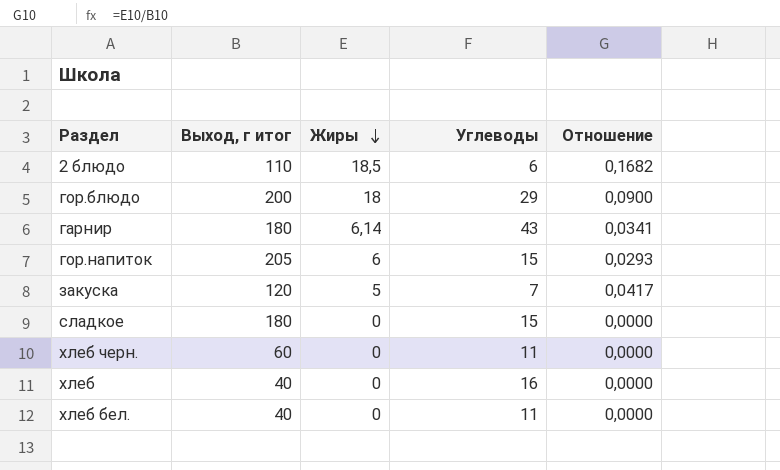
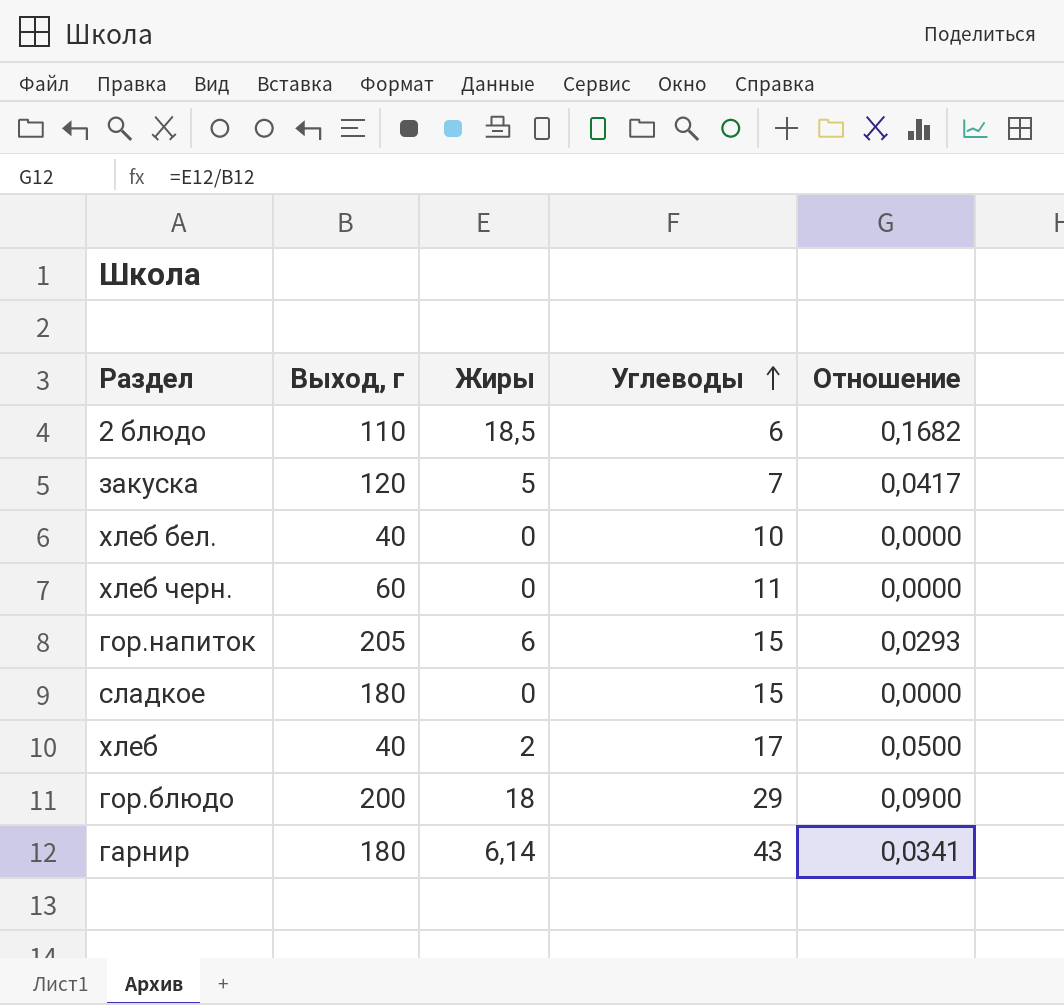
row order: Жиры descending -> Углеводы ascending
column name: Выход, г итог -> Выход, г
хлеб бел. | Углеводы: 11 -> 10
хлеб | Жиры: 0 -> 2
хлеб | Углеводы: 16 -> 17
хлеб | Отношение: 0,0000 -> 0,0500

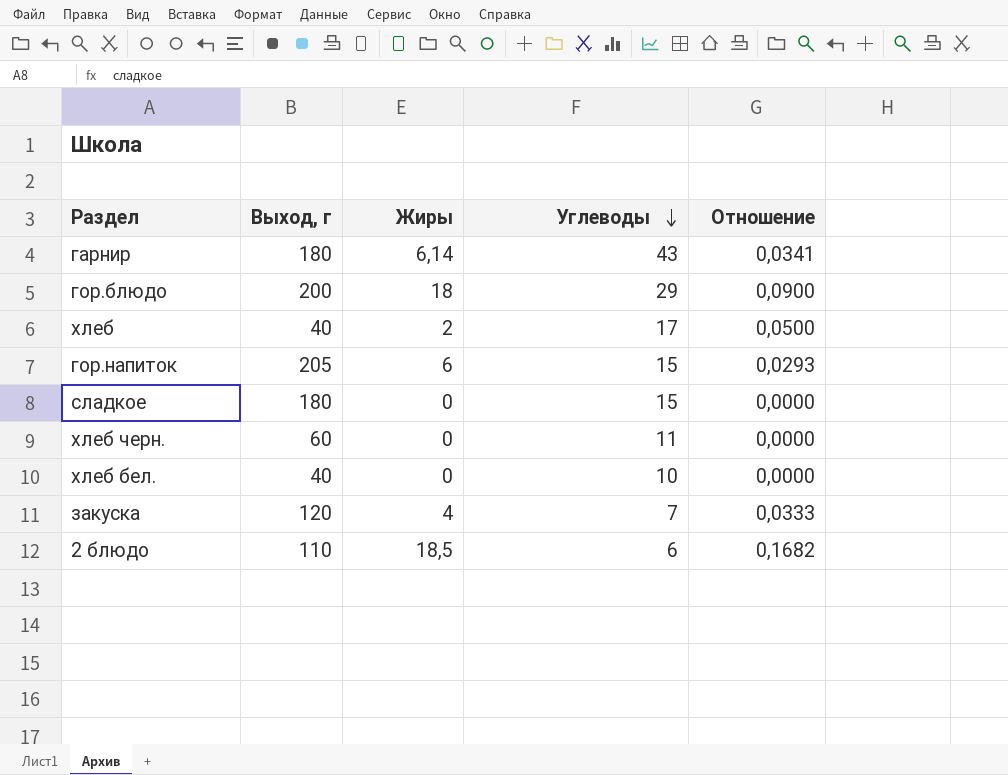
row order: Углеводы ascending -> Углеводы descending
закуска | Жиры: 5 -> 4
закуска | Отношение: 0,0417 -> 0,0333

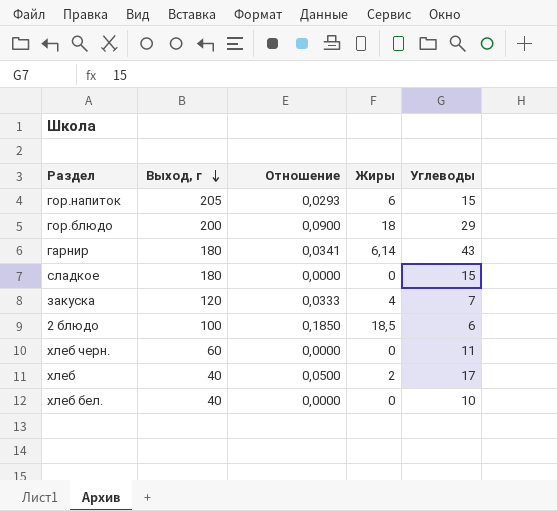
row order: Углеводы descending -> Выход, г descending
column Отношение | position: 5 -> 3
2 блюдо | Выход, г: 110 -> 100
2 блюдо | Отношение: 0,1682 -> 0,1850

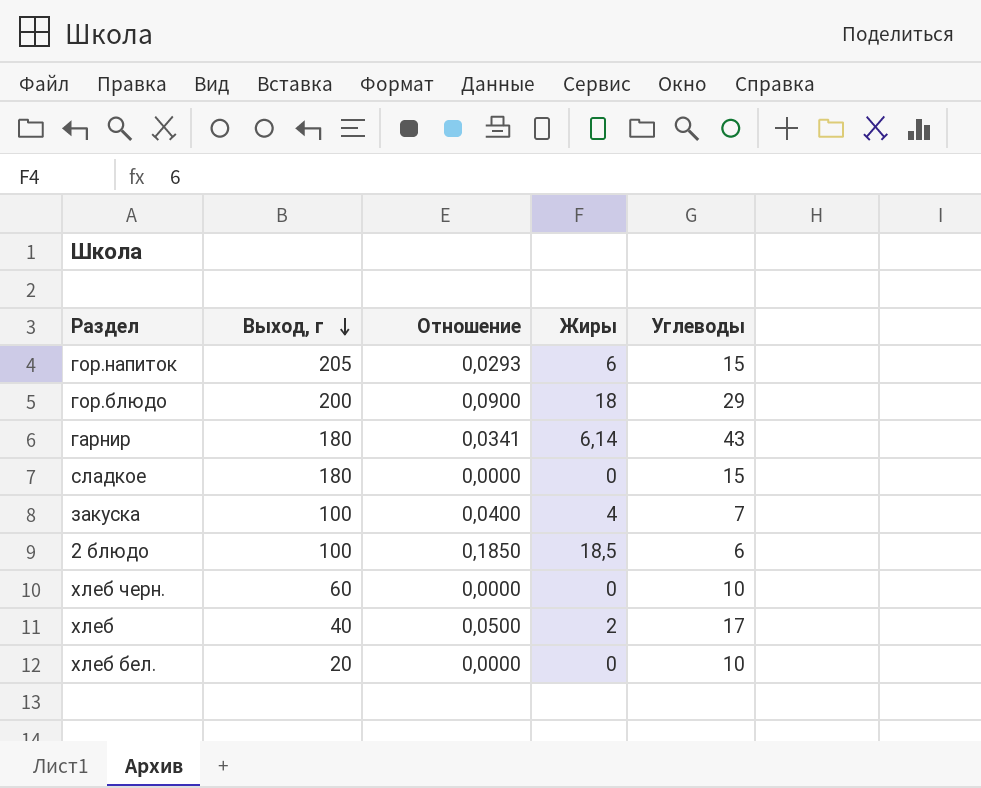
закуска | Выход, г: 120 -> 100
закуска | Отношение: 0,0333 -> 0,0400
хлеб черн. | Углеводы: 11 -> 10
хлеб бел. | Выход, г: 40 -> 20

